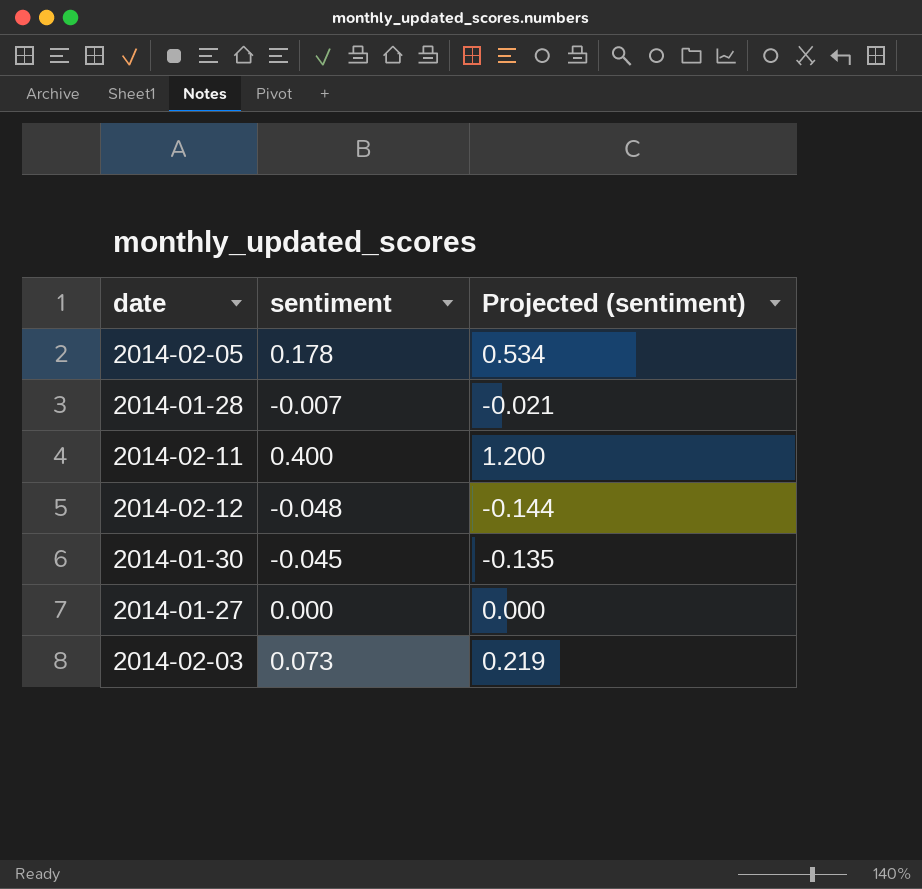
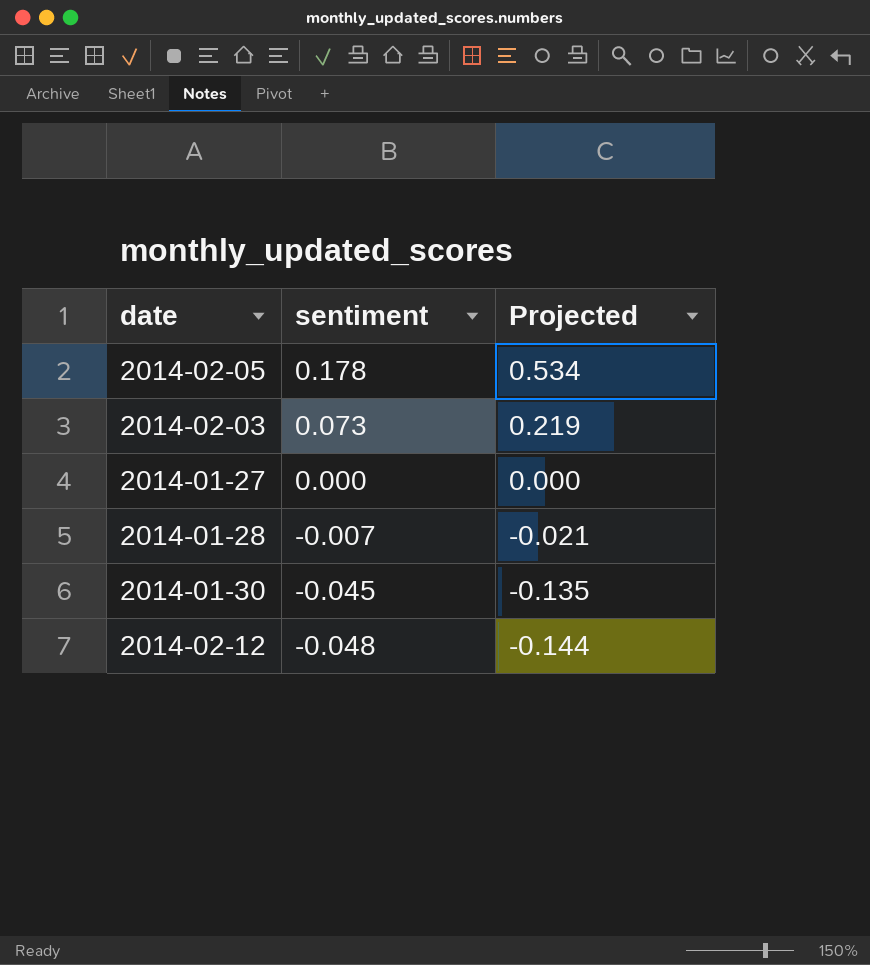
row order: none -> sentiment descending
column name: Projected (sentiment) -> Projected
row 2014-02-11: 0.400 | 1.200 -> none

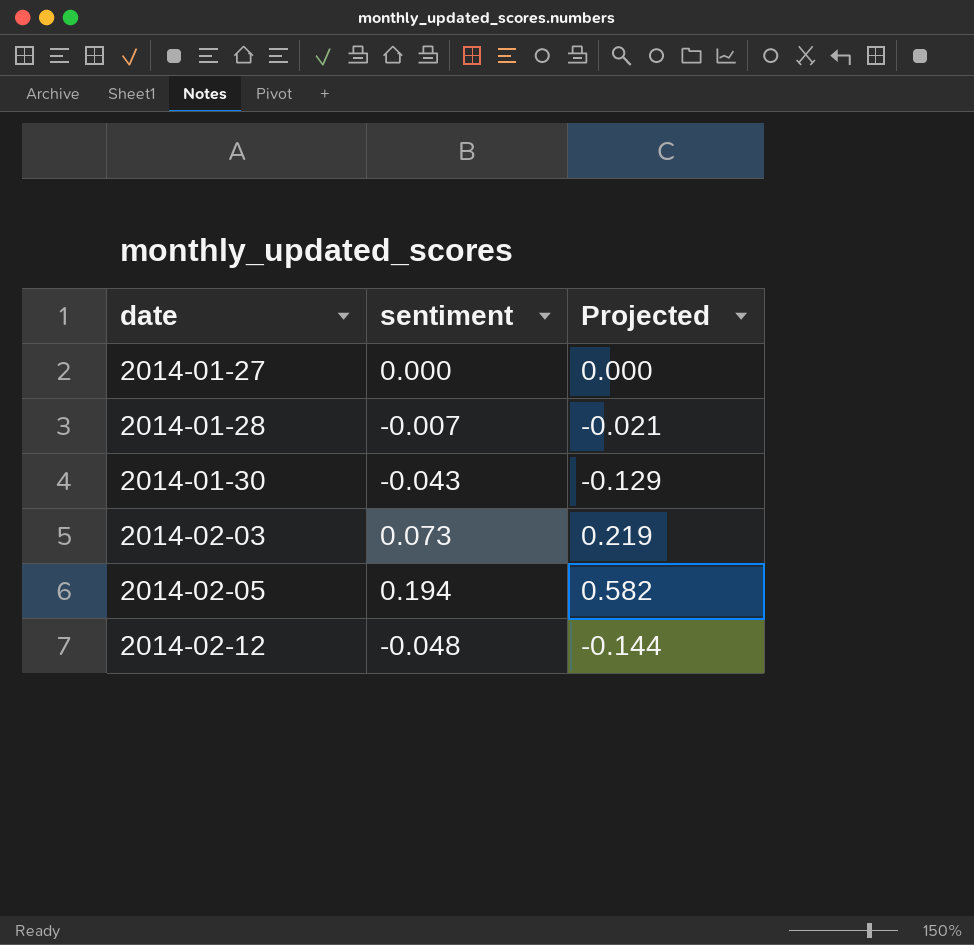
row order: sentiment descending -> date ascending
2014-01-30 | sentiment: -0.045 -> -0.043
2014-01-30 | Projected: -0.135 -> -0.129
2014-02-05 | sentiment: 0.178 -> 0.194
2014-02-05 | Projected: 0.534 -> 0.582

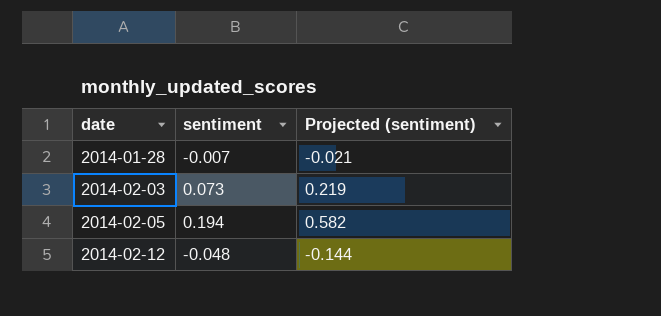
column name: Projected -> Projected (sentiment)
row 2014-01-27: 0.000 | 0.000 -> none
row 2014-01-30: -0.043 | -0.129 -> none

